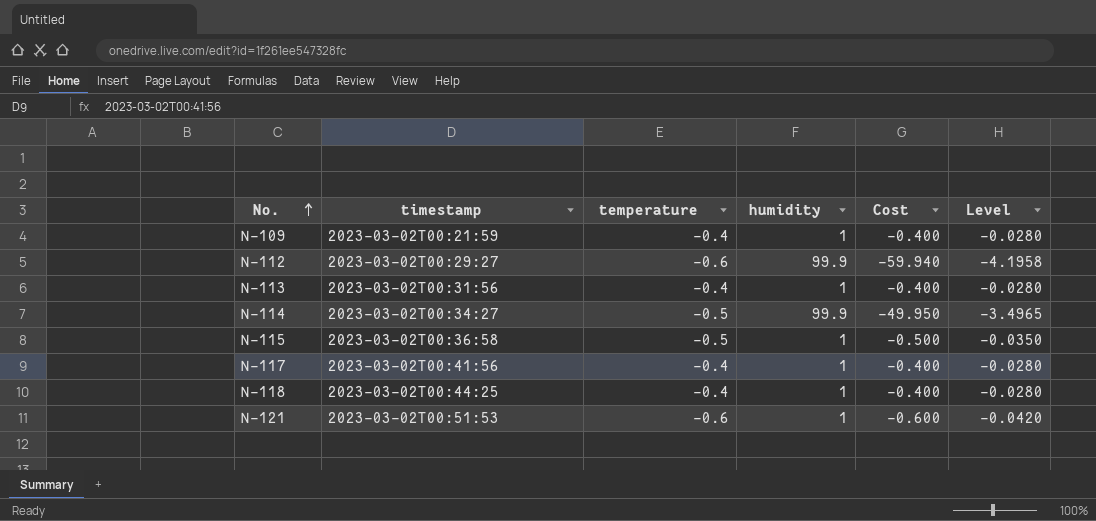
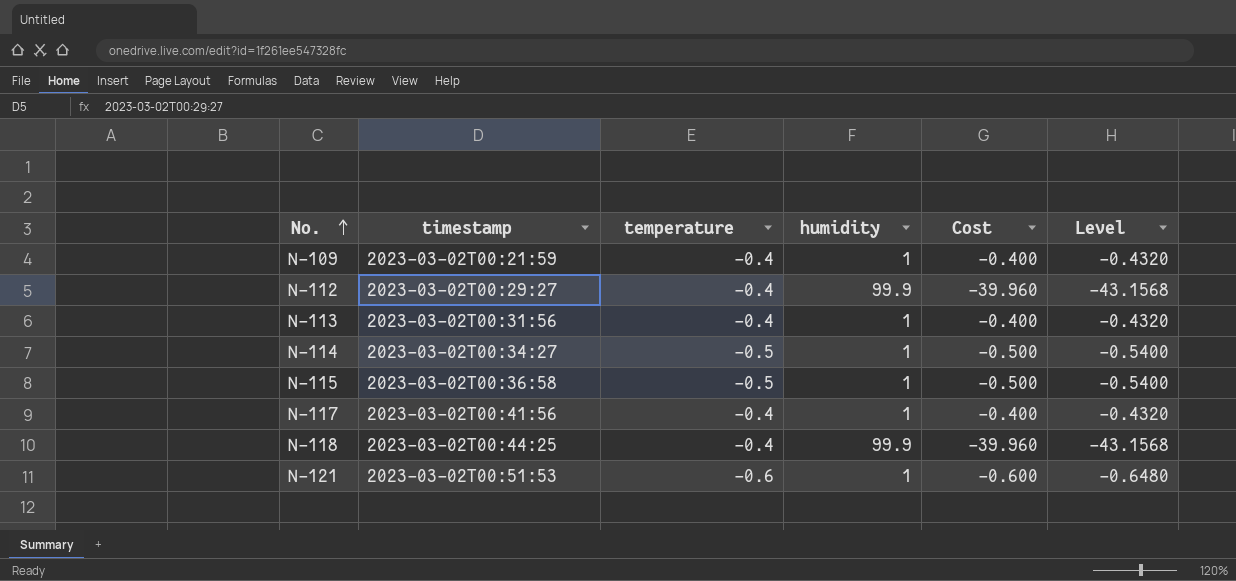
column Level | formula: [Cost] * 0.07 -> [Cost] * 1.08
N-112 | temperature: -0.6 -> -0.4
N-112 | Cost: -59.940 -> -39.960
N-114 | humidity: 99.9 -> 1
N-114 | Cost: -49.950 -> -0.500
N-118 | humidity: 1 -> 99.9
N-118 | Cost: -0.400 -> -39.960

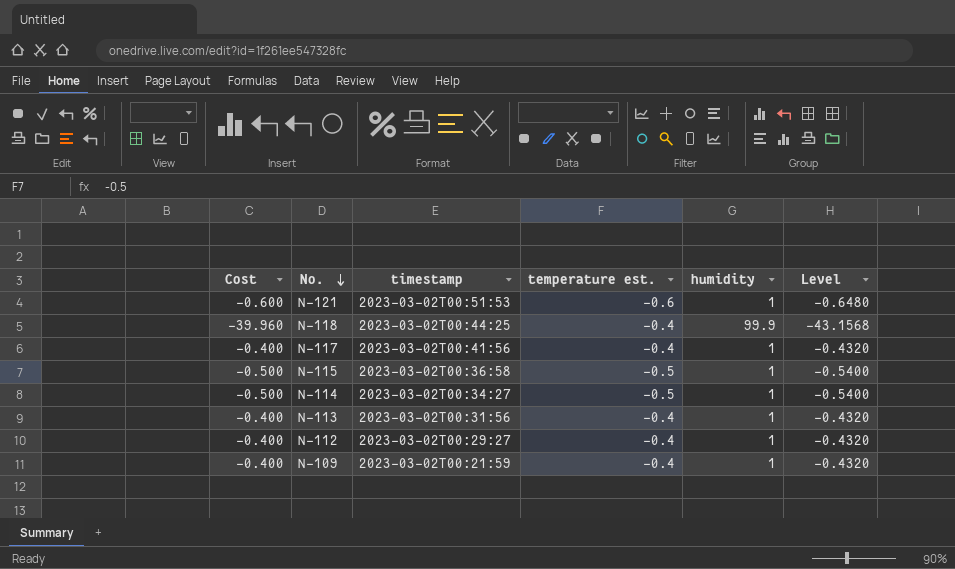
row order: No. ascending -> No. descending
column Cost | position: 5 -> 1
column name: temperature -> temperature est.
N-112 | Cost: -39.960 -> -0.400
N-112 | humidity: 99.9 -> 1
N-112 | Level: -43.1568 -> -0.4320

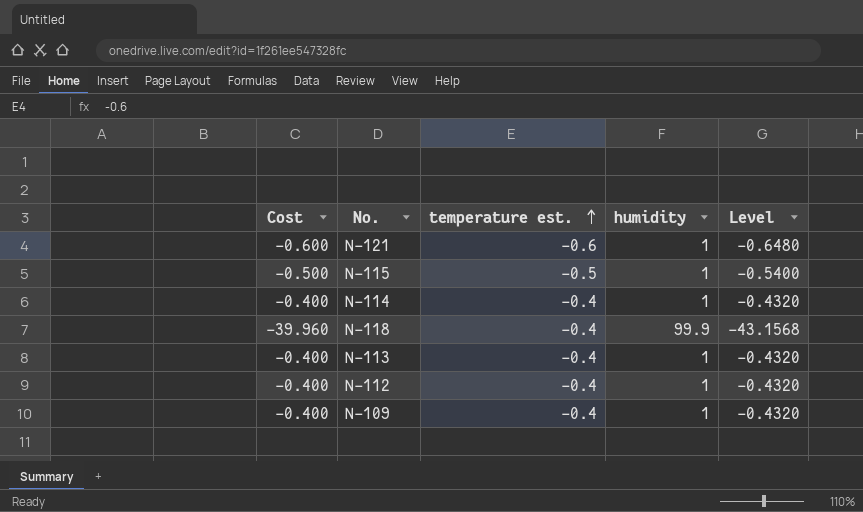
row order: No. descending -> temperature est. ascending
column timestamp | position: 3 -> none
row N-117: -0.400 | 2023-03-02T00:41:56 | -0.4 | 1 | -0.4320 -> none
N-114 | Cost: -0.500 -> -0.400
N-114 | temperature est.: -0.5 -> -0.4
N-114 | Level: -0.5400 -> -0.4320

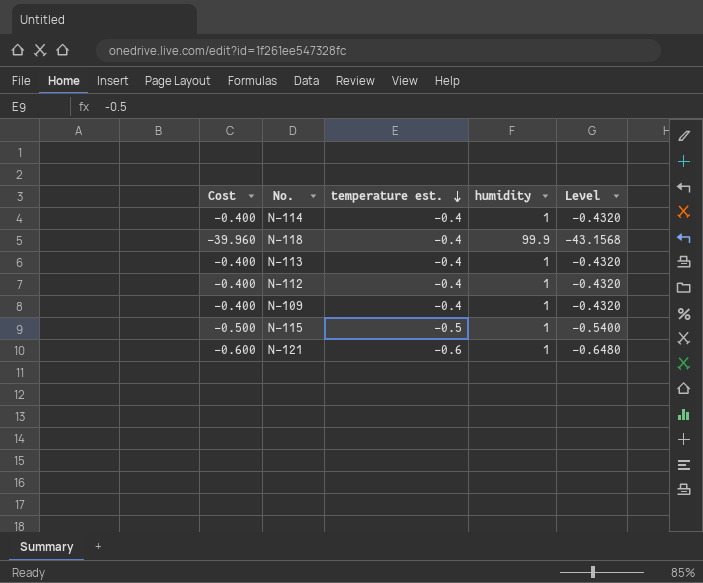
row order: temperature est. ascending -> temperature est. descending

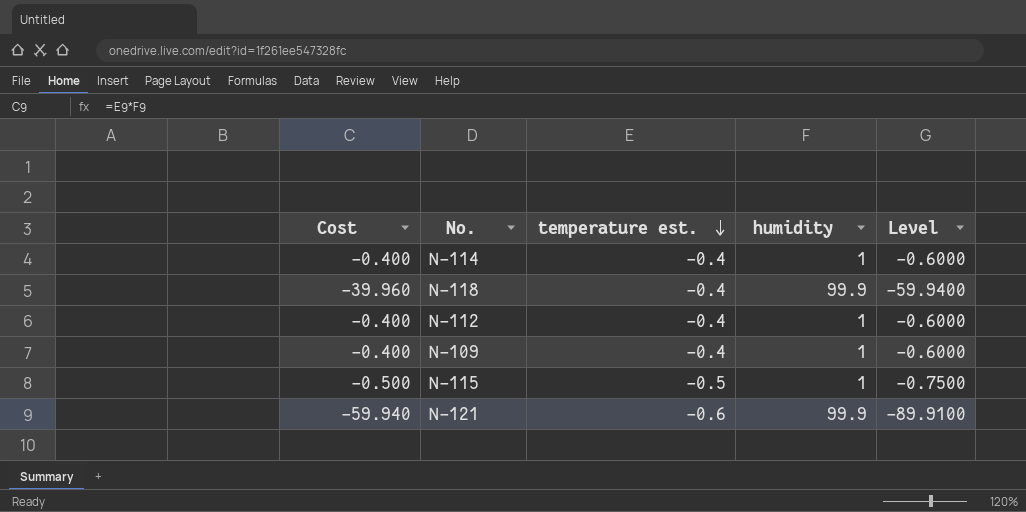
column Level | formula: [Cost] * 1.08 -> [Cost] * 1.5
row N-113: -0.400 | -0.4 | 1 | -0.4320 -> none
N-121 | Cost: -0.600 -> -59.940
N-121 | humidity: 1 -> 99.9

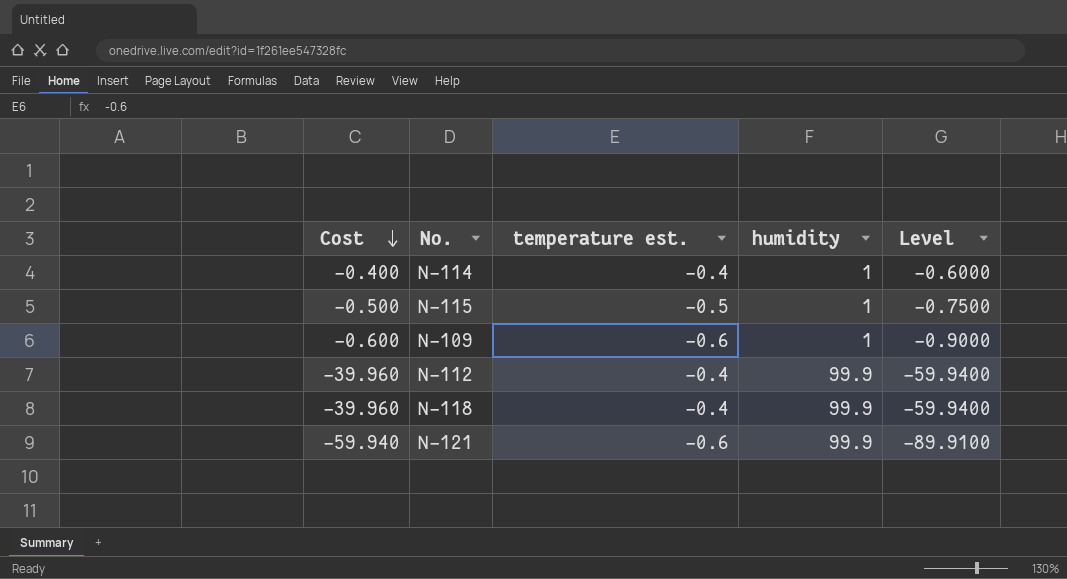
row order: temperature est. descending -> Cost descending
N-109 | Cost: -0.400 -> -0.600
N-109 | temperature est.: -0.4 -> -0.6
N-109 | Level: -0.6000 -> -0.9000
N-112 | Cost: -0.400 -> -39.960
N-112 | humidity: 1 -> 99.9
N-112 | Level: -0.6000 -> -59.9400

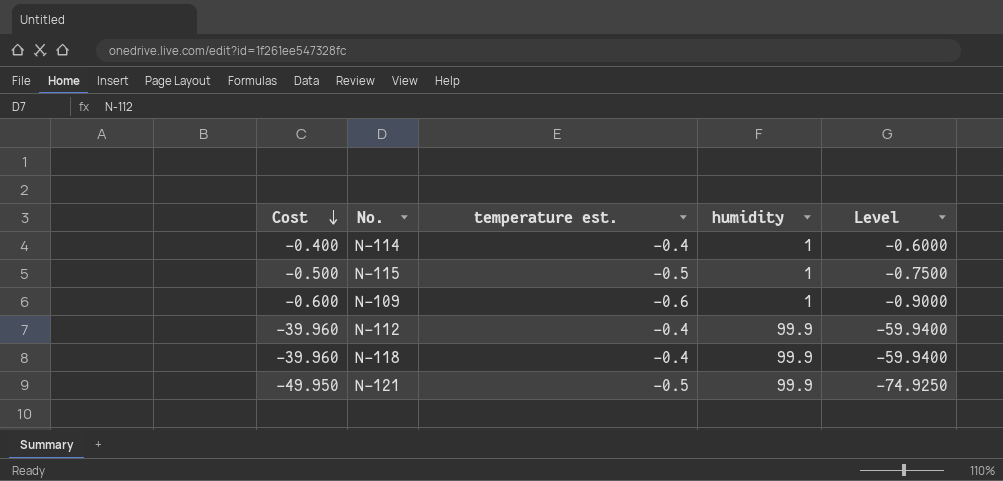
N-121 | Cost: -59.940 -> -49.950
N-121 | temperature est.: -0.6 -> -0.5
N-121 | Level: -89.9100 -> -74.9250

